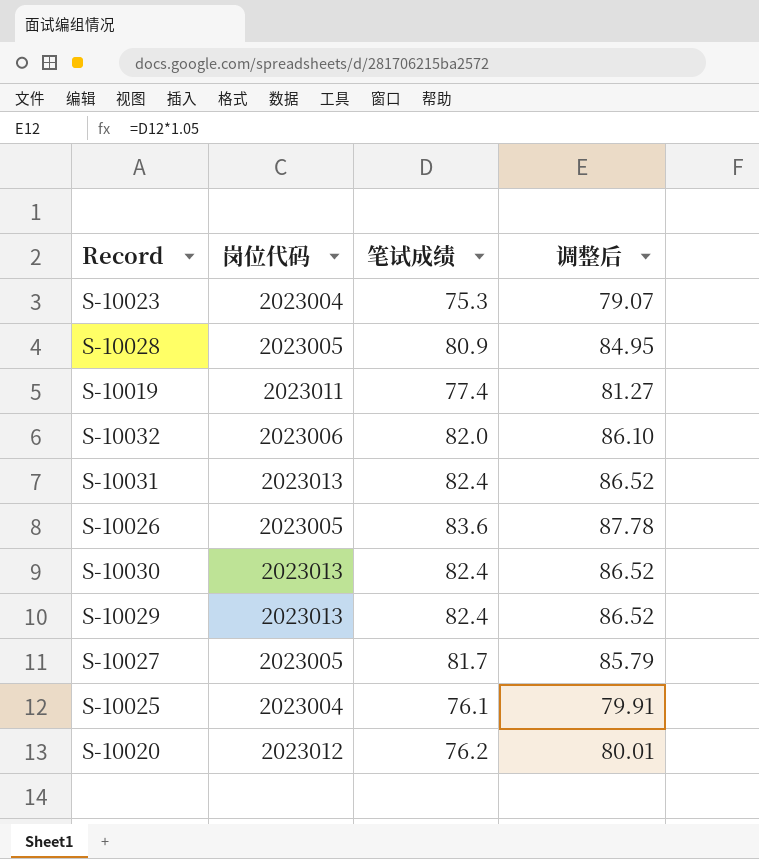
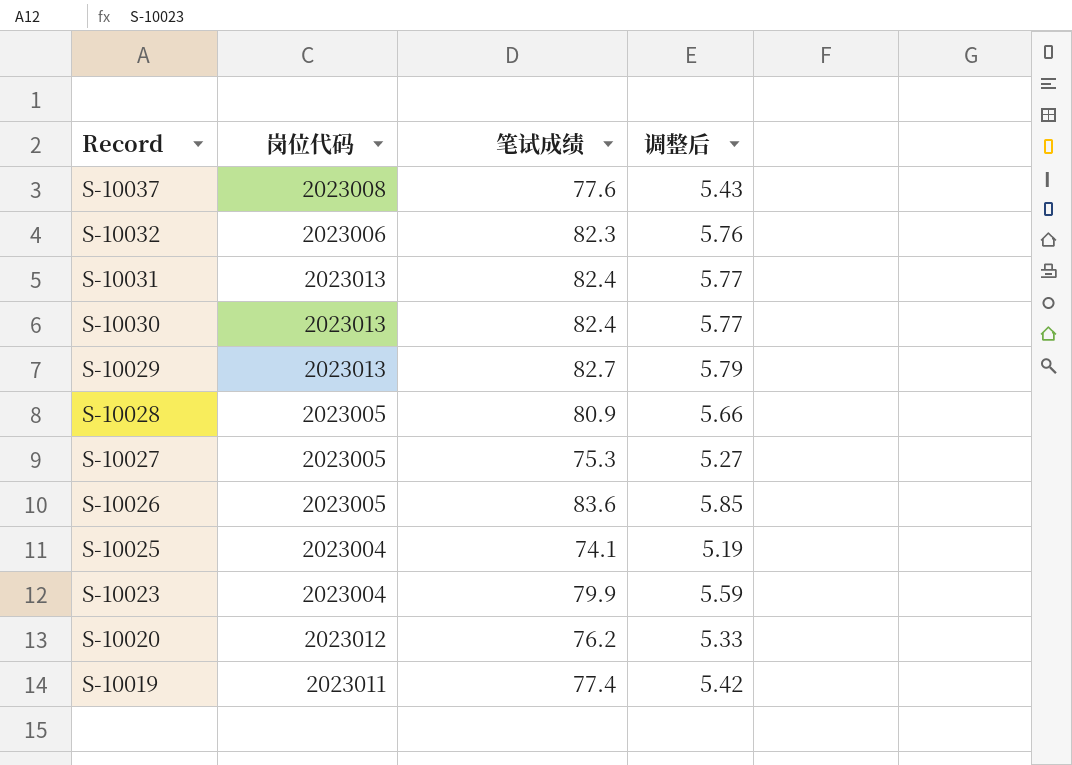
row order: none -> Record descending
column 调整后 | formula: [笔试成绩] * 1.05 -> [笔试成绩] * 0.07
row S-10037: none -> 2023008 | 77.6 | 5.43
S-10032 | 笔试成绩: 82.0 -> 82.3
S-10029 | 笔试成绩: 82.4 -> 82.7
S-10027 | 笔试成绩: 81.7 -> 75.3
S-10025 | 笔试成绩: 76.1 -> 74.1
S-10023 | 笔试成绩: 75.3 -> 79.9

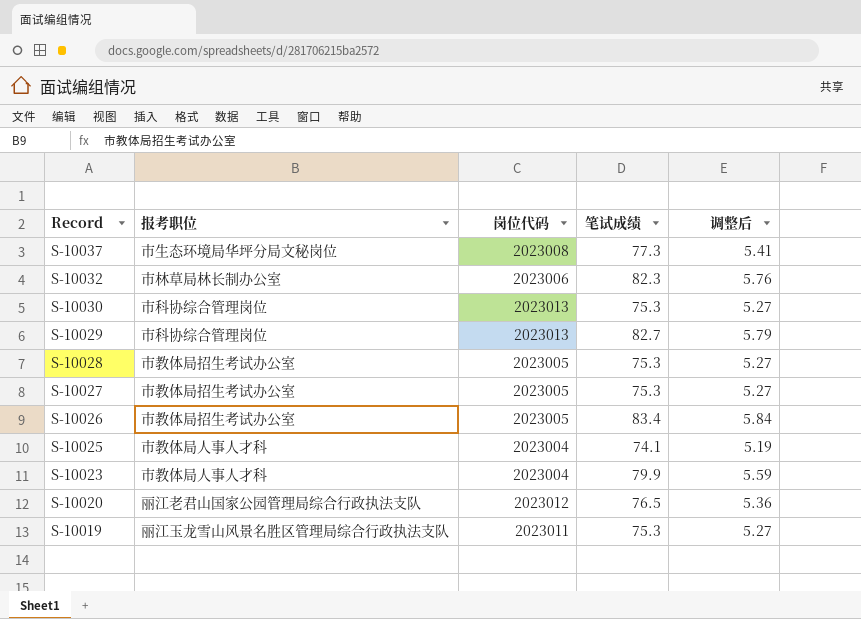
column 报考职位 | position: none -> 2
row S-10031: 2023013 | 82.4 | 5.77 -> none
S-10037 | 笔试成绩: 77.6 -> 77.3
S-10037 | 调整后: 5.43 -> 5.41
S-10030 | 笔试成绩: 82.4 -> 75.3
S-10030 | 调整后: 5.77 -> 5.27
S-10028 | 笔试成绩: 80.9 -> 75.3
S-10028 | 调整后: 5.66 -> 5.27
S-10026 | 笔试成绩: 83.6 -> 83.4
S-10026 | 调整后: 5.85 -> 5.84
S-10020 | 笔试成绩: 76.2 -> 76.5
S-10020 | 调整后: 5.33 -> 5.36
S-10019 | 笔试成绩: 77.4 -> 75.3
S-10019 | 调整后: 5.42 -> 5.27

